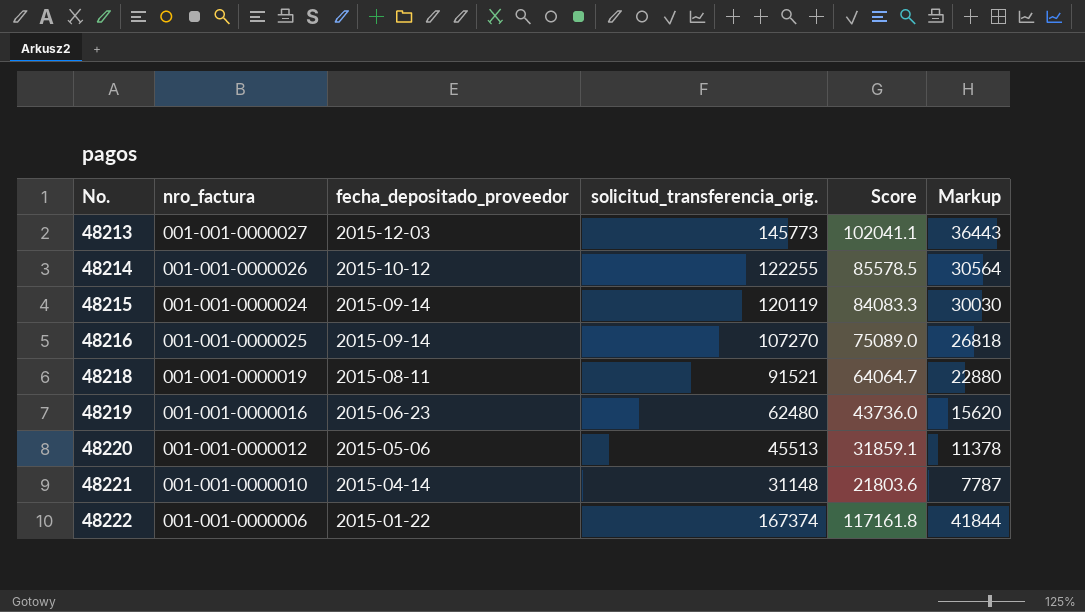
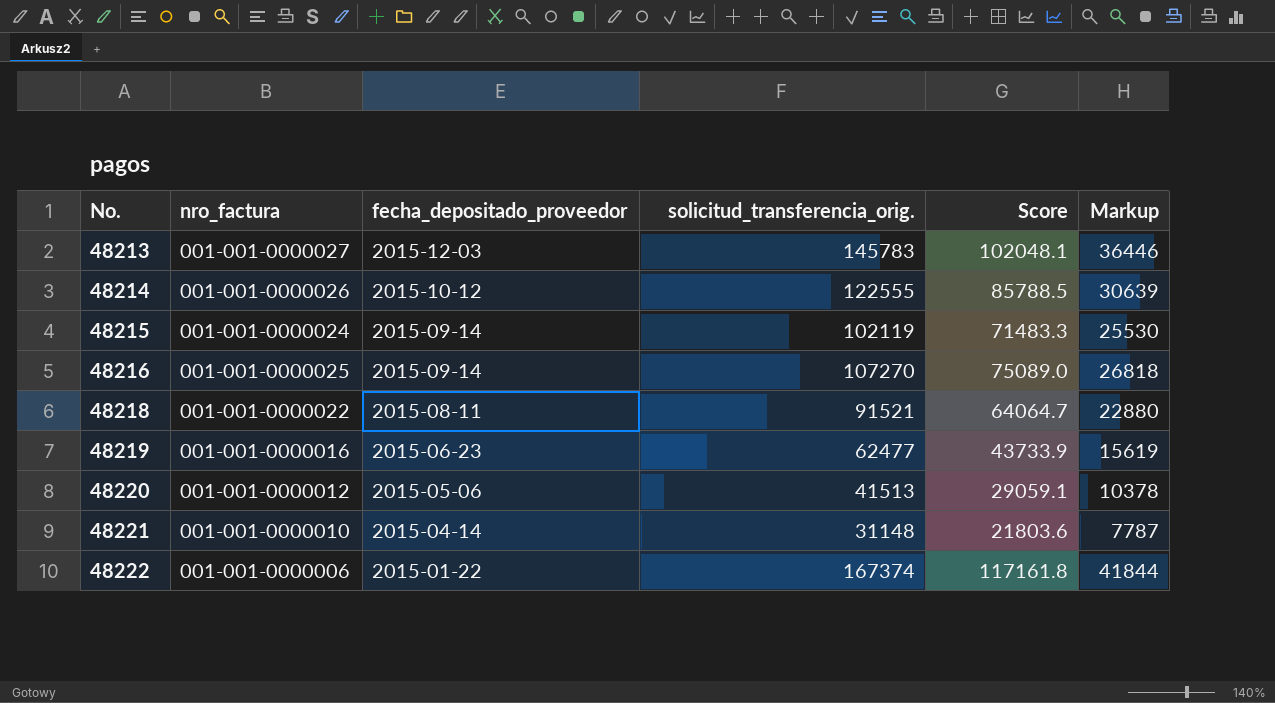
48213 | solicitud_transferencia_orig.: 145773 -> 145783
48213 | Score: 102041.1 -> 102048.1
48213 | Markup: 36443 -> 36446
48214 | solicitud_transferencia_orig.: 122255 -> 122555
48214 | Score: 85578.5 -> 85788.5
48214 | Markup: 30564 -> 30639
48215 | solicitud_transferencia_orig.: 120119 -> 102119
48215 | Score: 84083.3 -> 71483.3
48215 | Markup: 30030 -> 25530
48218 | nro_factura: 001-001-0000019 -> 001-001-0000022
48219 | solicitud_transferencia_orig.: 62480 -> 62477
48219 | Score: 43736.0 -> 43733.9
48219 | Markup: 15620 -> 15619
48220 | solicitud_transferencia_orig.: 45513 -> 41513
48220 | Score: 31859.1 -> 29059.1
48220 | Markup: 11378 -> 10378

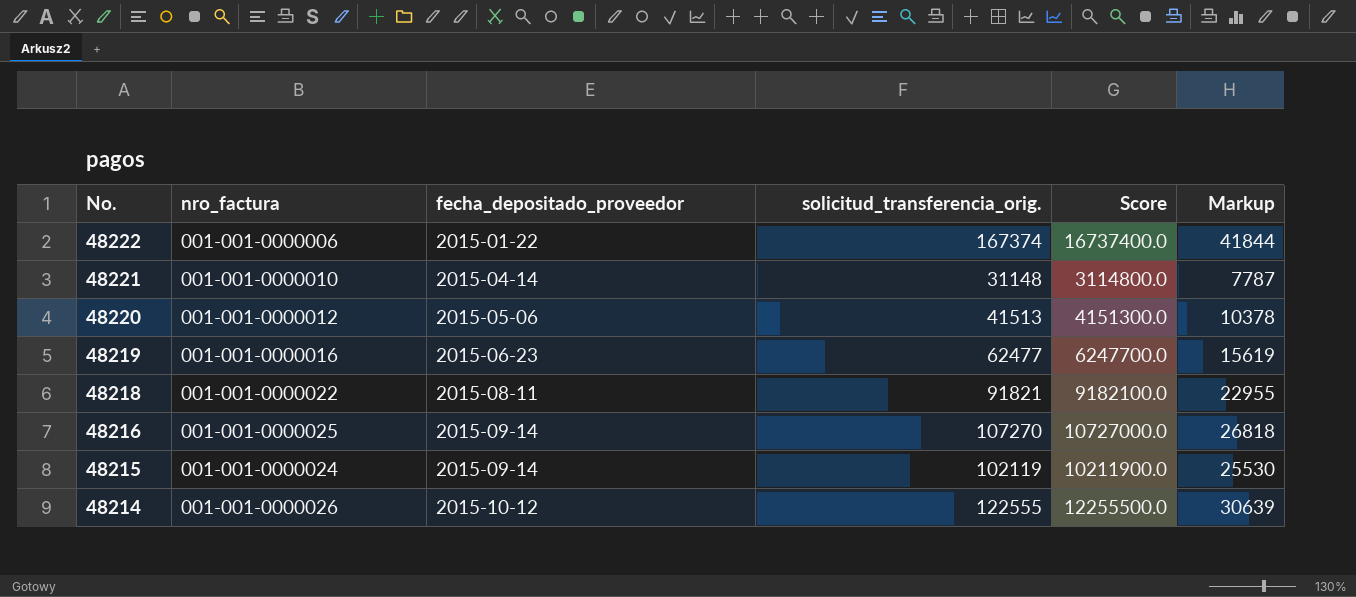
row order: No. ascending -> No. descending
column Score | formula: [solicitud_transferencia_orig.] * 0.7 -> [solicitud_transferencia_orig.] * 100
row 48213: 001-001-0000027 | 2015-12-03 | 145783 | 102048.1 | 36446 -> none
48218 | solicitud_transferencia_orig.: 91521 -> 91821
48218 | Markup: 22880 -> 22955

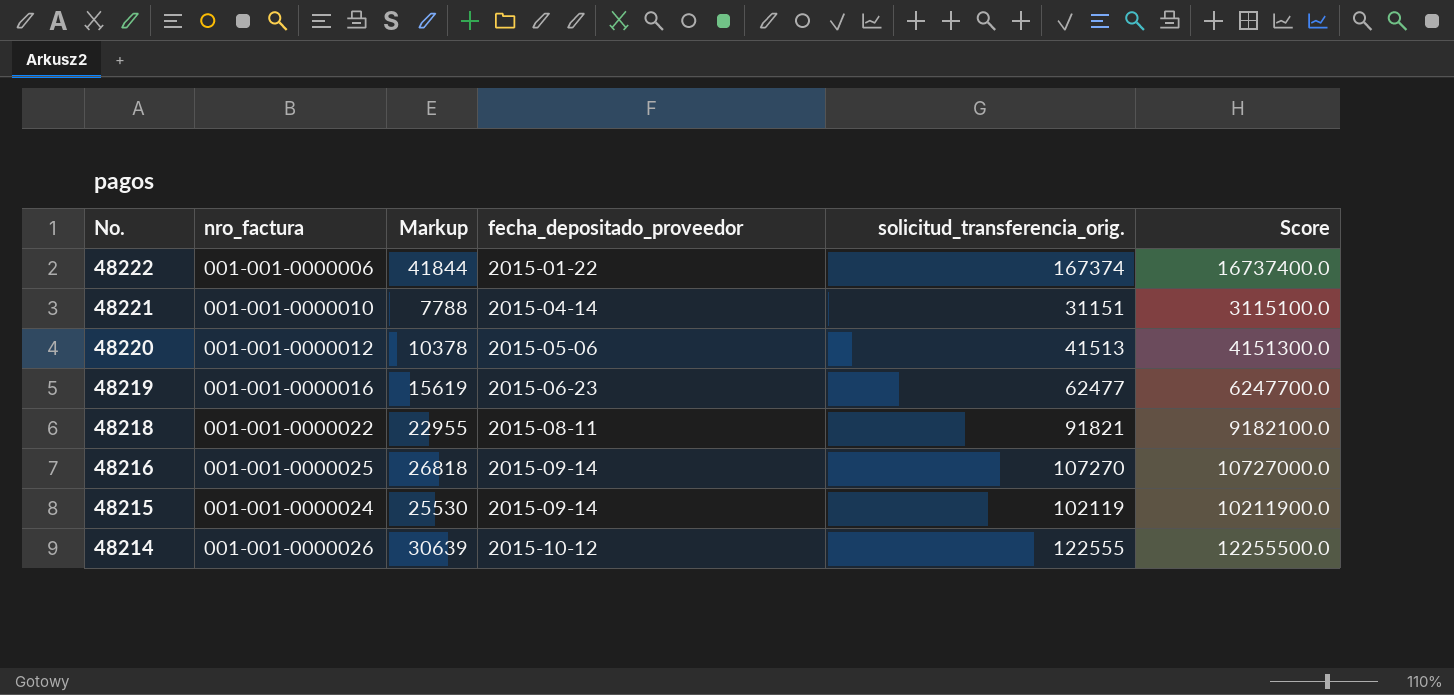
column Markup | position: 6 -> 3
48221 | Markup: 7787 -> 7788
48221 | solicitud_transferencia_orig.: 31148 -> 31151
48221 | Score: 3114800.0 -> 3115100.0

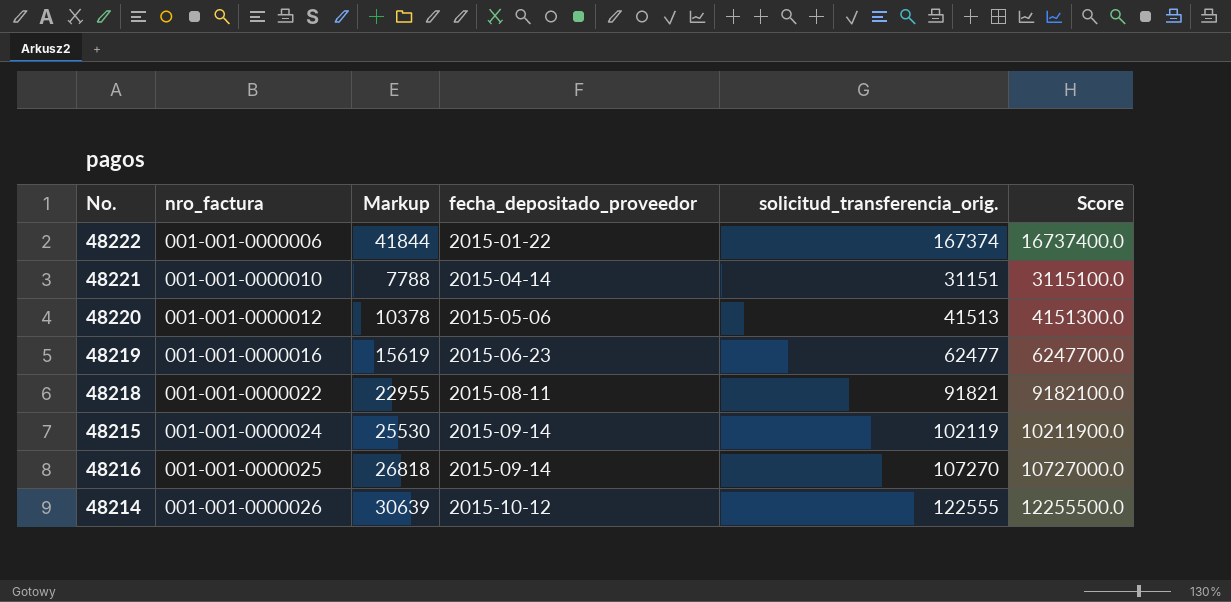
row order: No. descending -> nro_factura ascending

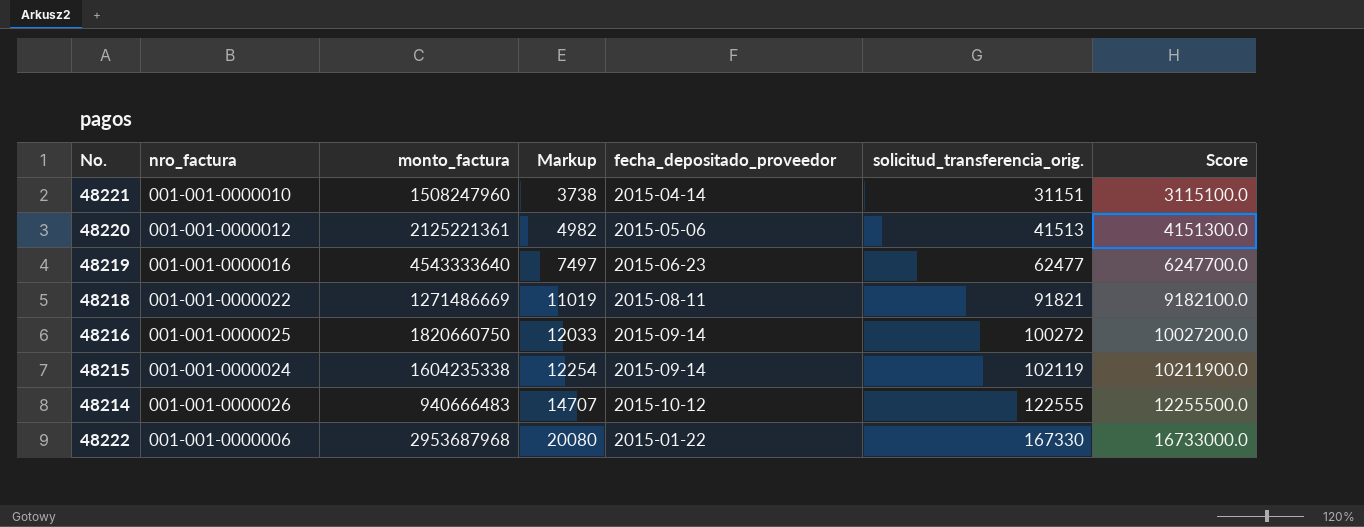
row order: nro_factura ascending -> Markup ascending
column monto_factura | position: none -> 3
column Markup | formula: [solicitud_transferencia_orig.] * 0.25 -> [solicitud_transferencia_orig.] * 0.12
48216 | solicitud_transferencia_orig.: 107270 -> 100272
48216 | Score: 10727000.0 -> 10027200.0
48222 | solicitud_transferencia_orig.: 167374 -> 167330
48222 | Score: 16737400.0 -> 16733000.0

